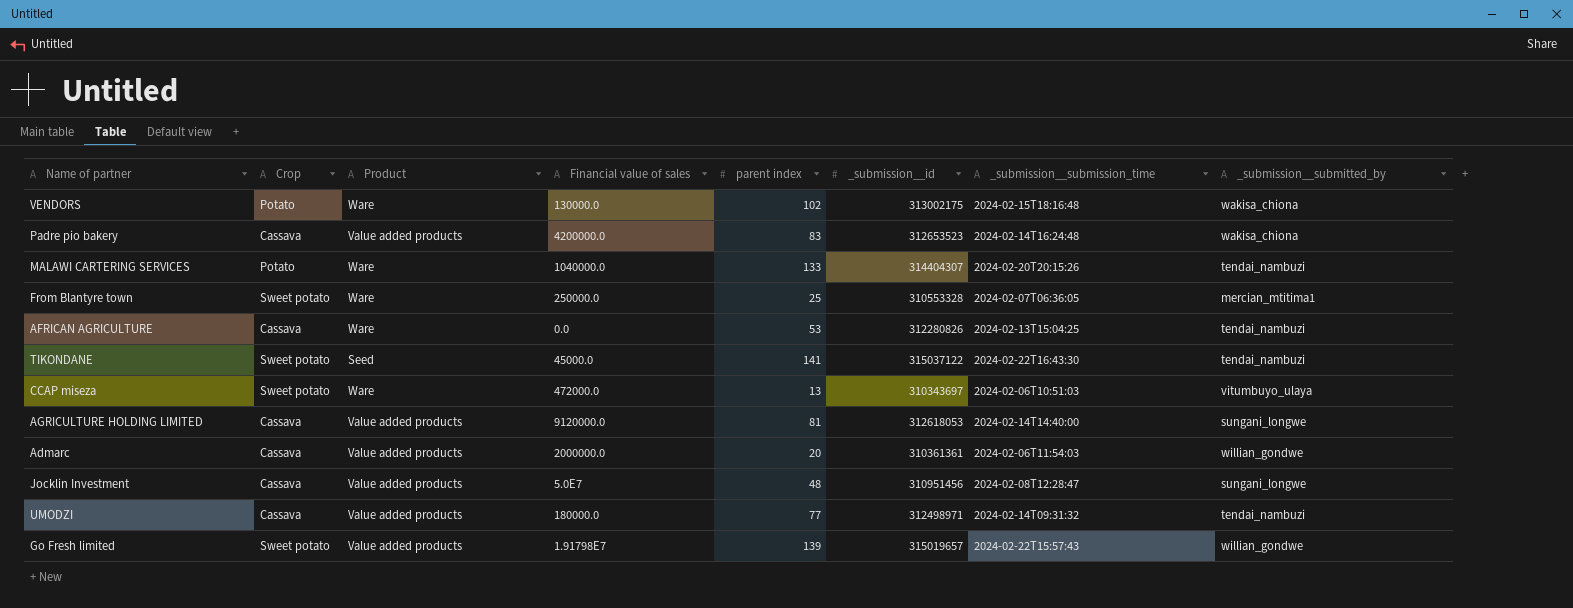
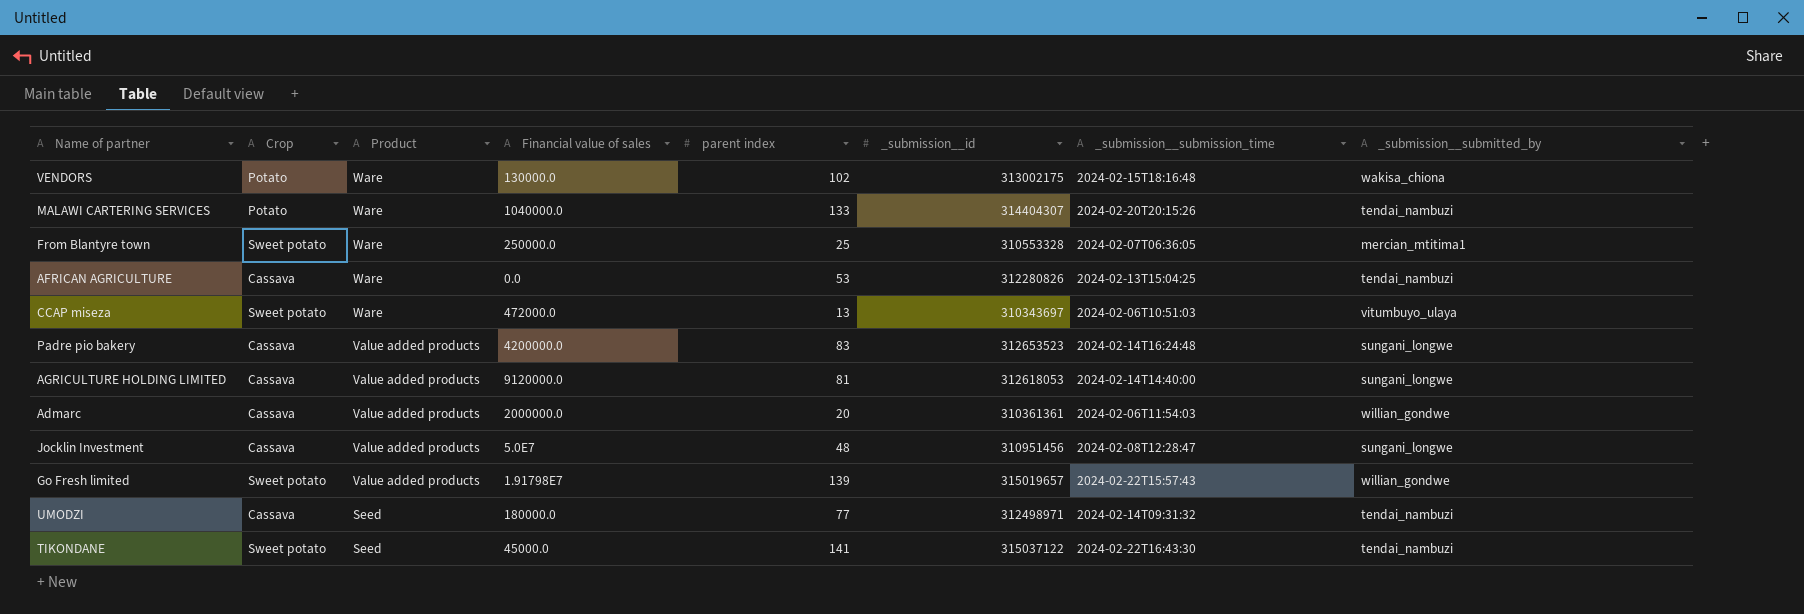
row order: none -> Product descending
Padre pio bakery | _submission__submitted_by: wakisa_chiona -> sungani_longwe
UMODZI | Product: Value added products -> Seed

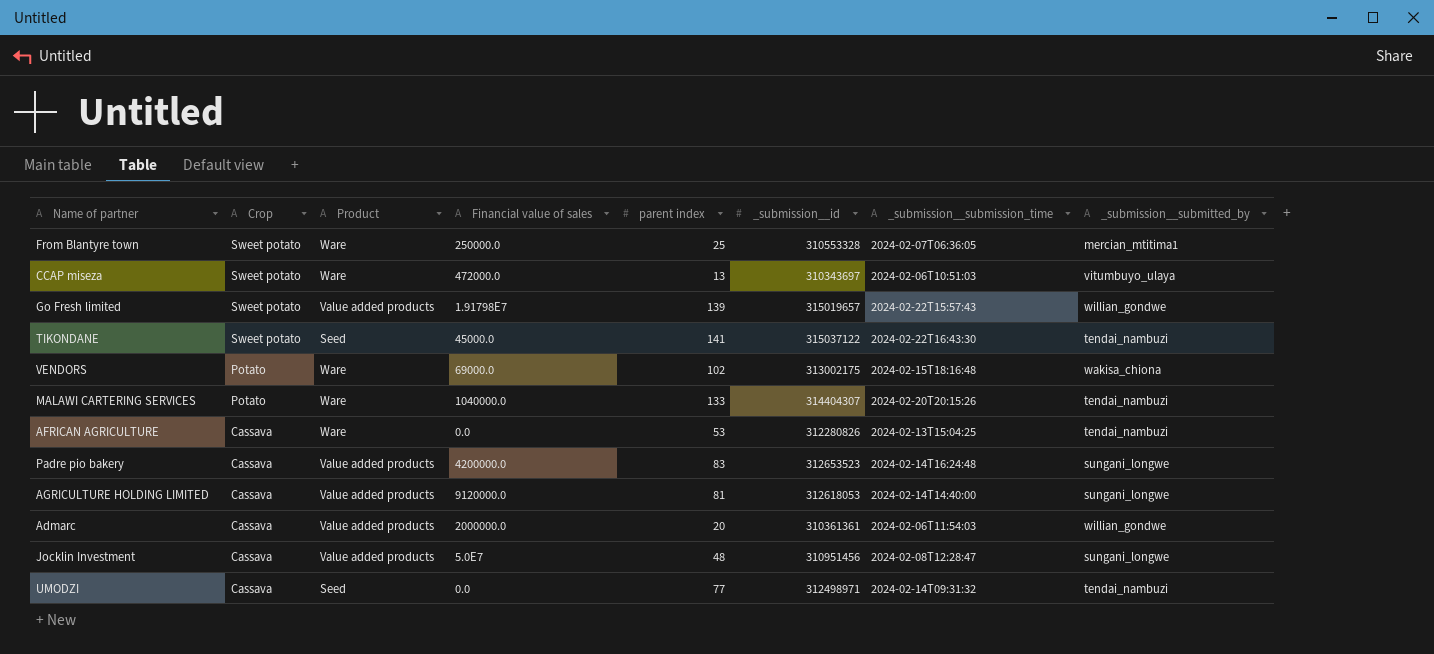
row order: Product descending -> Crop descending
VENDORS | Financial value of sales: 130000.0 -> 69000.0
UMODZI | Financial value of sales: 180000.0 -> 0.0

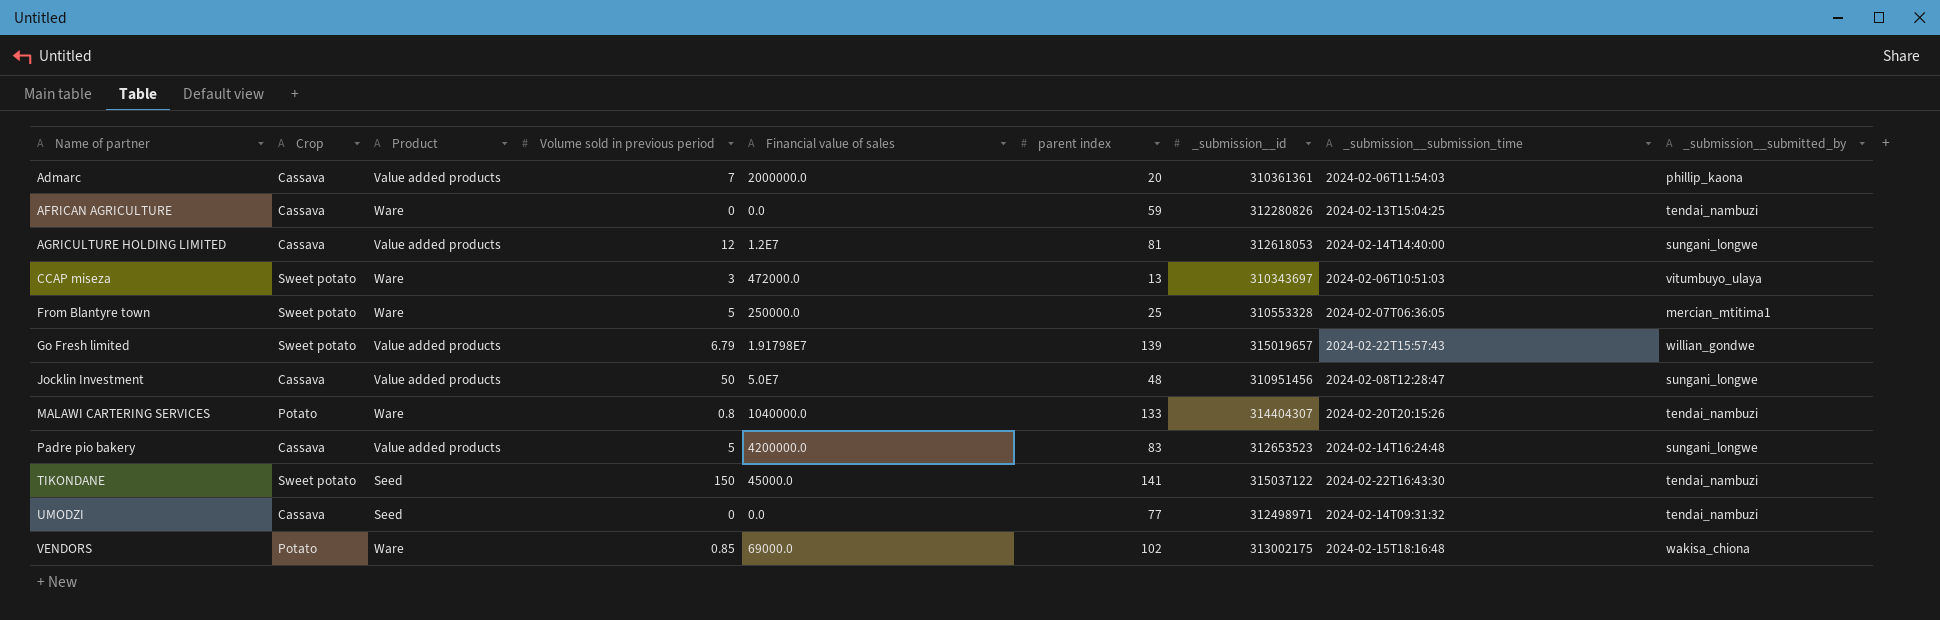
row order: Crop descending -> Name of partner ascending
column Volume sold in previous period | position: none -> 4
Admarc | _submission__submitted_by: willian_gondwe -> phillip_kaona
AFRICAN AGRICULTURE | parent index: 53 -> 59
AGRICULTURE HOLDING LIMITED | Financial value of sales: 9120000.0 -> 1.2E7

